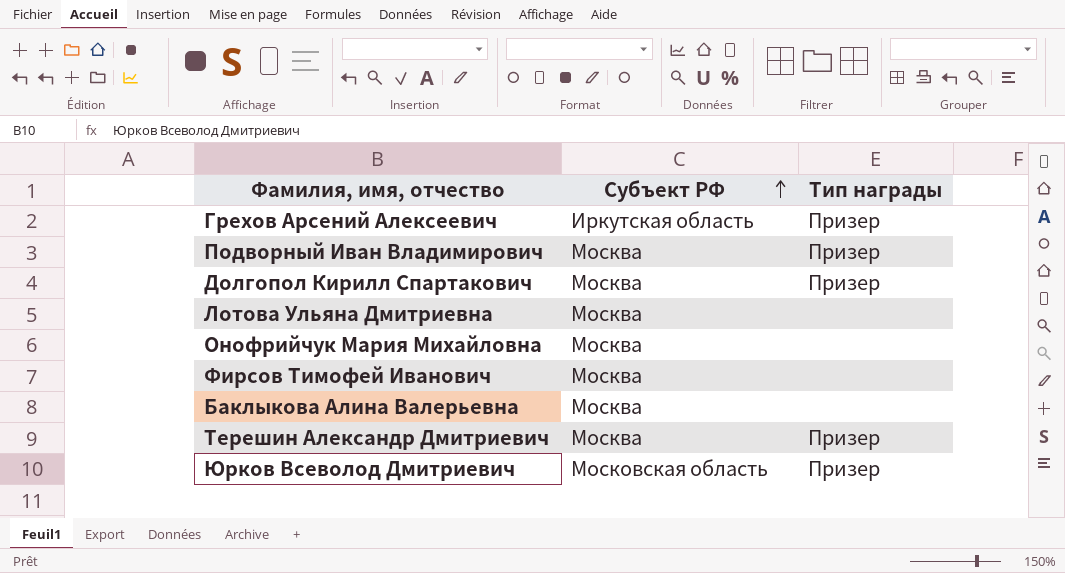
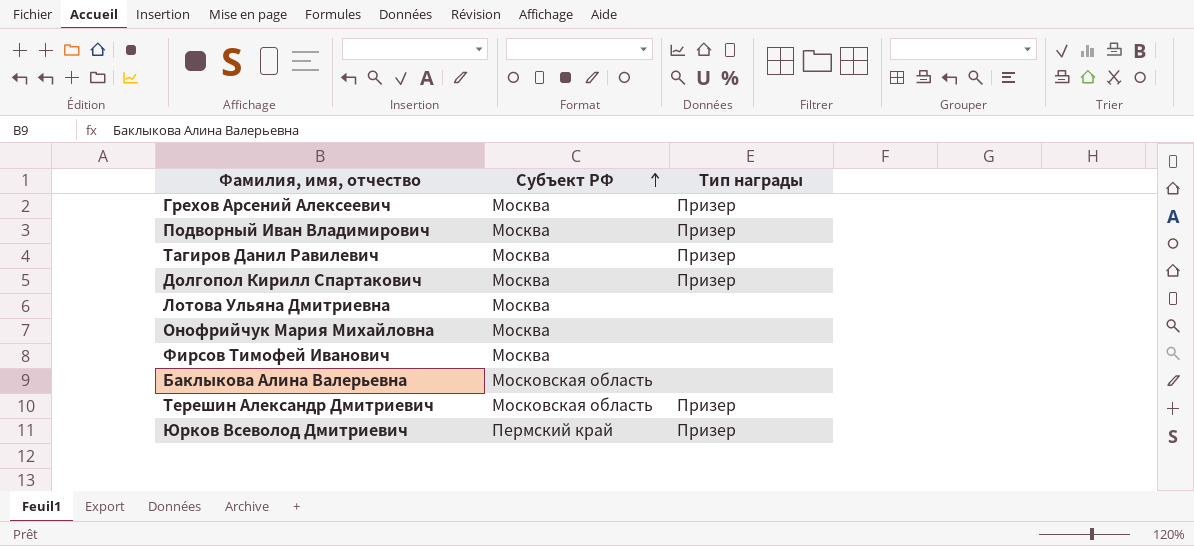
Грехов Арсений Алексеевич | Субъект РФ: Иркутская область -> Москва
row Тагиров Данил Равилевич: none -> Москва | Призер
Баклыкова Алина Валерьевна | Субъект РФ: Москва -> Московская область
Терешин Александр Дмитриевич | Субъект РФ: Москва -> Московская область
Юрков Всеволод Дмитриевич | Субъект РФ: Московская область -> Пермский край

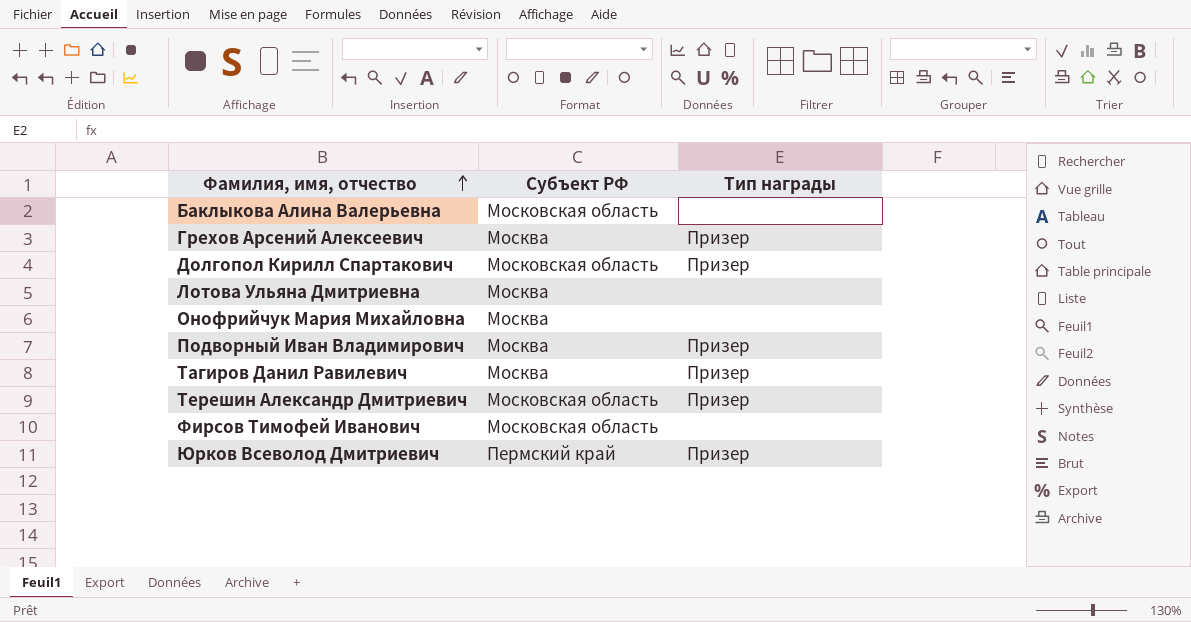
row order: Субъект РФ ascending -> Фамилия, имя, отчество ascending
Долгопол Кирилл Спартакович | Субъект РФ: Москва -> Московская область
Фирсов Тимофей Иванович | Субъект РФ: Москва -> Московская область

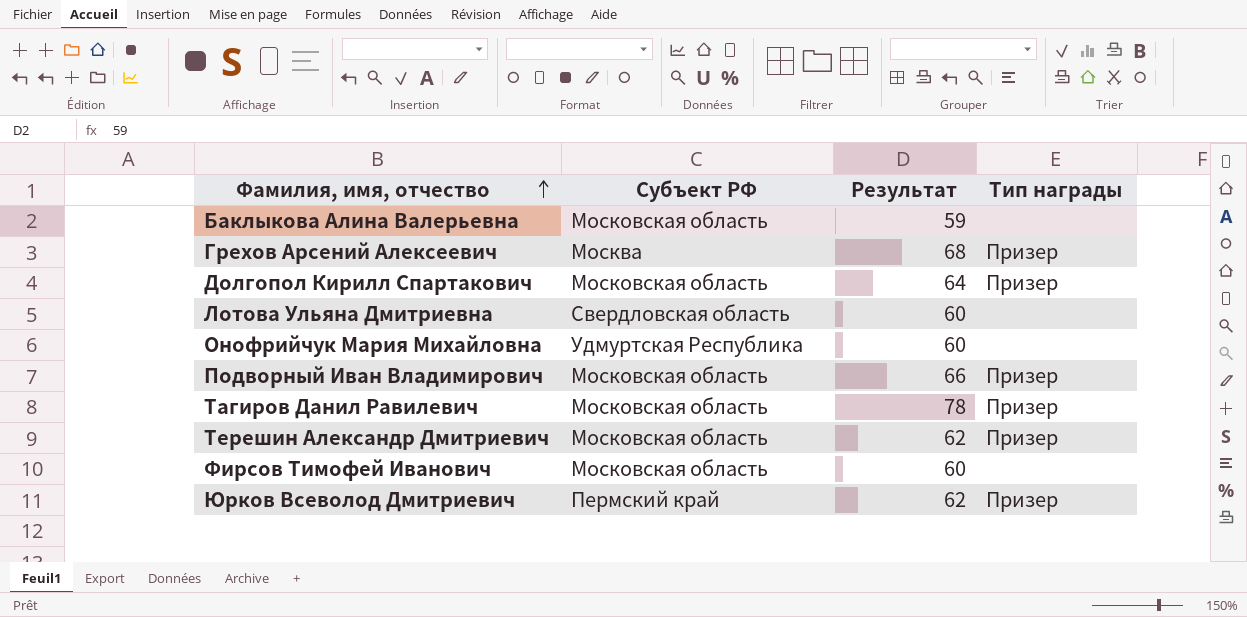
column Результат | position: none -> 3
Лотова Ульяна Дмитриевна | Субъект РФ: Москва -> Свердловская область
Онофрийчук Мария Михайловна | Субъект РФ: Москва -> Удмуртская Республика
Подворный Иван Владимирович | Субъект РФ: Москва -> Московская область
Тагиров Данил Равилевич | Субъект РФ: Москва -> Московская область

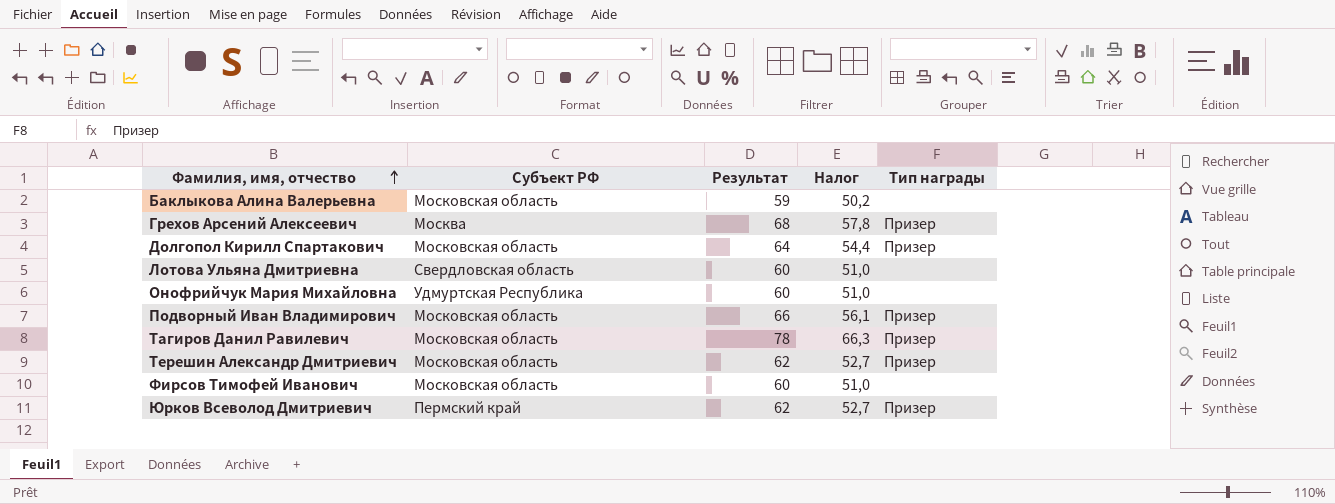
column Налог | formula: none -> [Результат] * 0,85

